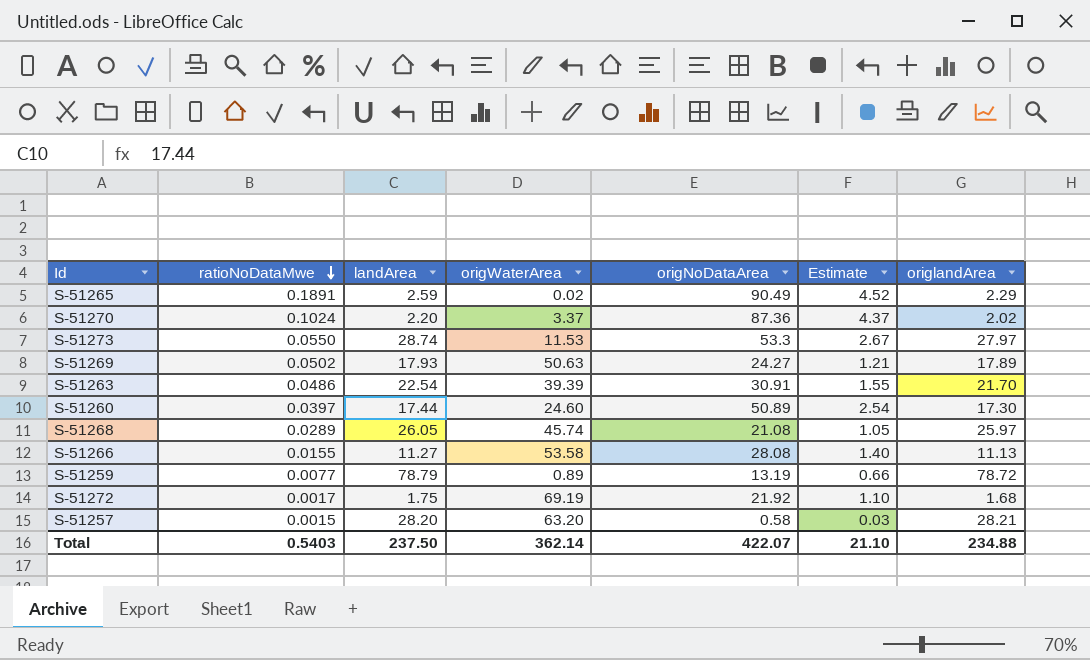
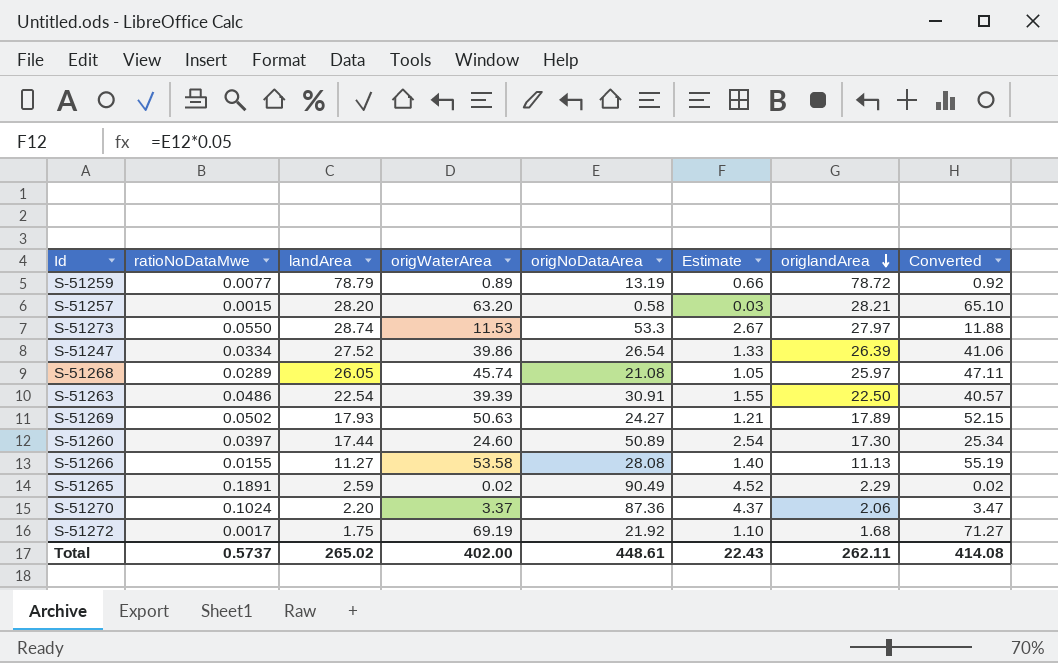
row order: ratioNoDataMwe descending -> origlandArea descending
column Converted | formula: none -> [origWaterArea] * 1.03
row S-51247: none -> 0.0334 | 27.52 | 39.86 | 26.54 | 1.33 | 26.39 | 41.06
S-51263 | origlandArea: 21.70 -> 22.50
S-51270 | origlandArea: 2.02 -> 2.06
Total | ratioNoDataMwe: 0.5403 -> 0.5737
Total | landArea: 237.50 -> 265.02
Total | origWaterArea: 362.14 -> 402.00
Total | origNoDataArea: 422.07 -> 448.61
Total | Estimate: 21.10 -> 22.43
Total | origlandArea: 234.88 -> 262.11

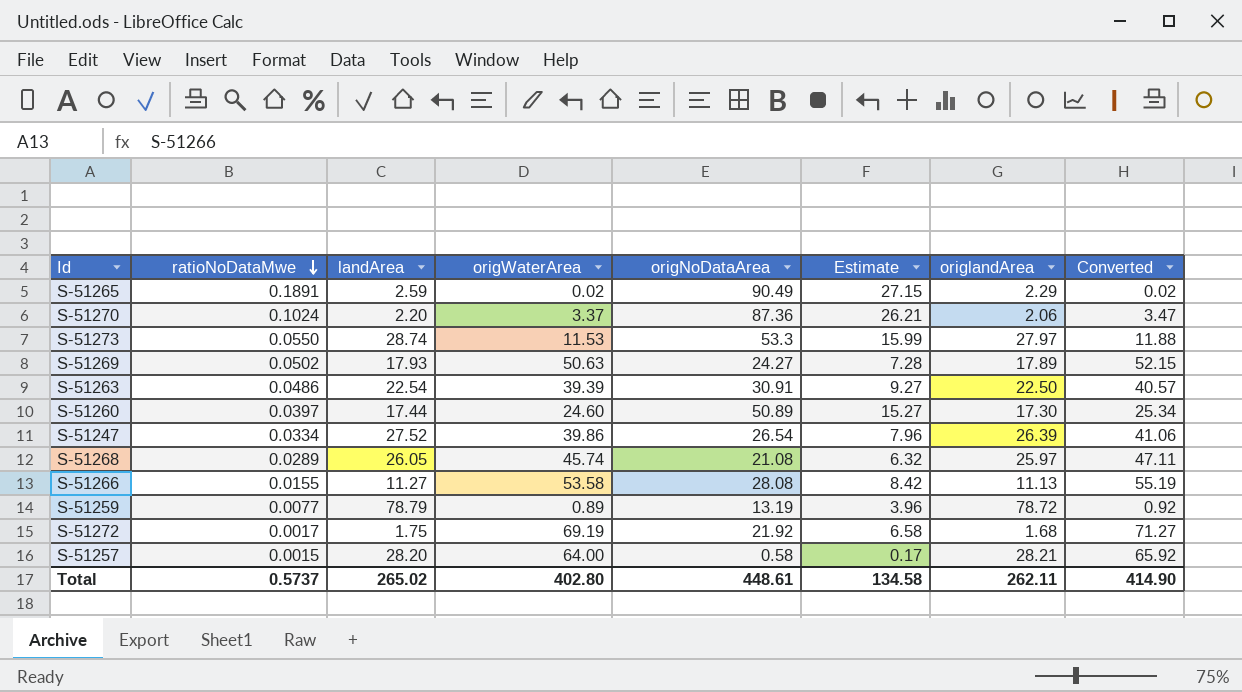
row order: origlandArea descending -> ratioNoDataMwe descending
column Estimate | formula: [origNoDataArea] * 0.05 -> [origNoDataArea] * 0.3
S-51257 | origWaterArea: 63.20 -> 64.00
S-51257 | Converted: 65.10 -> 65.92
Total | origWaterArea: 402.00 -> 402.80
Total | Estimate: 22.43 -> 134.58
Total | Converted: 414.08 -> 414.90

